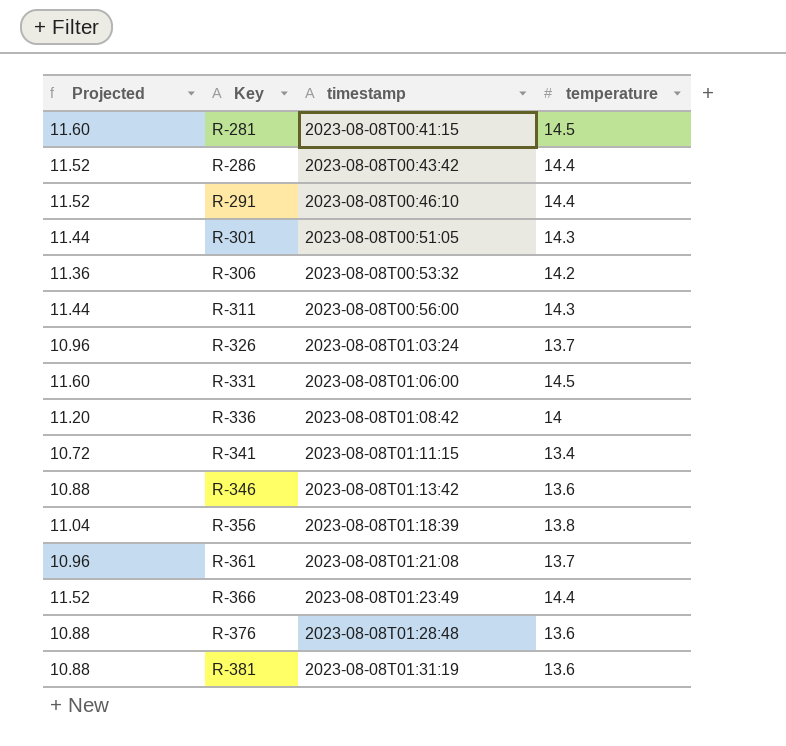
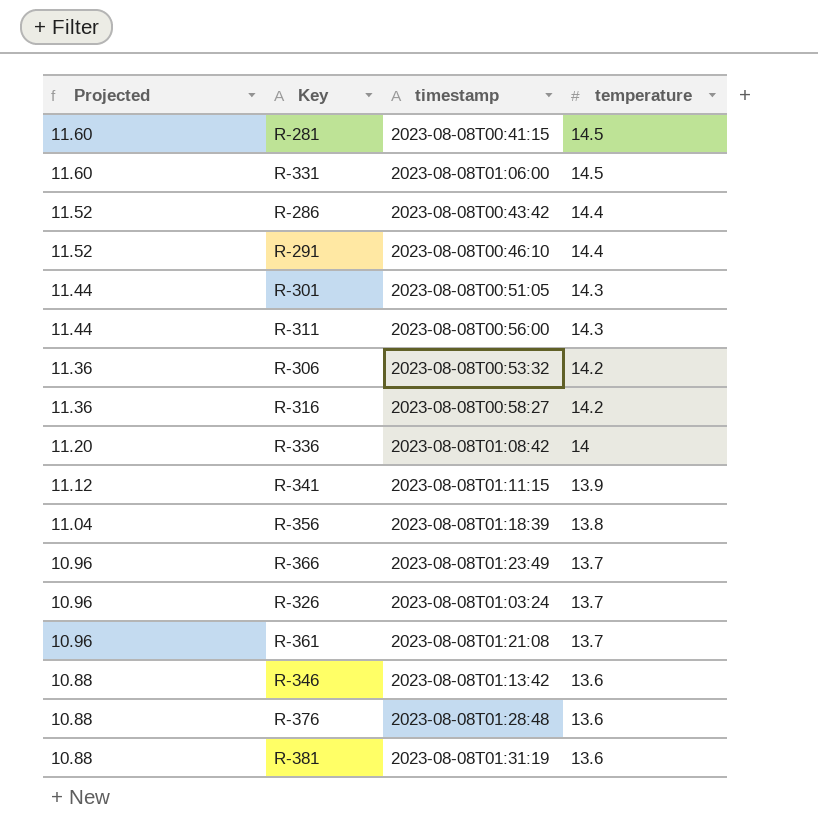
row order: Key ascending -> Projected descending
row R-316: none -> 11.36 | 2023-08-08T00:58:27 | 14.2
R-341 | Projected: 10.72 -> 11.12
R-341 | temperature: 13.4 -> 13.9
R-366 | Projected: 11.52 -> 10.96
R-366 | temperature: 14.4 -> 13.7

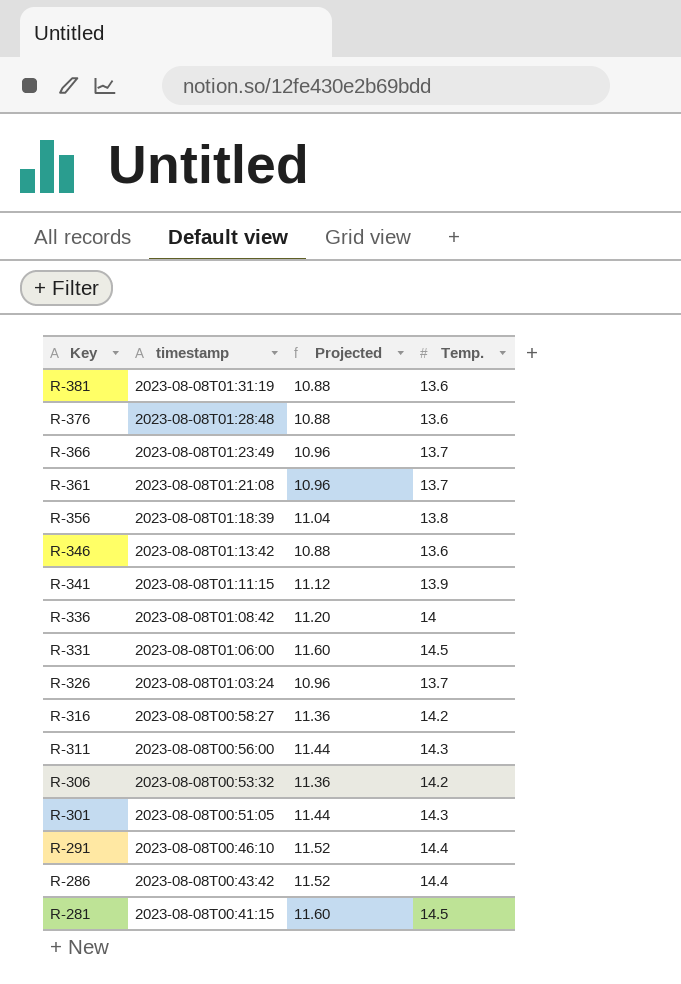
row order: Projected descending -> Key descending
column Projected | position: 1 -> 3
column name: temperature -> Temp.

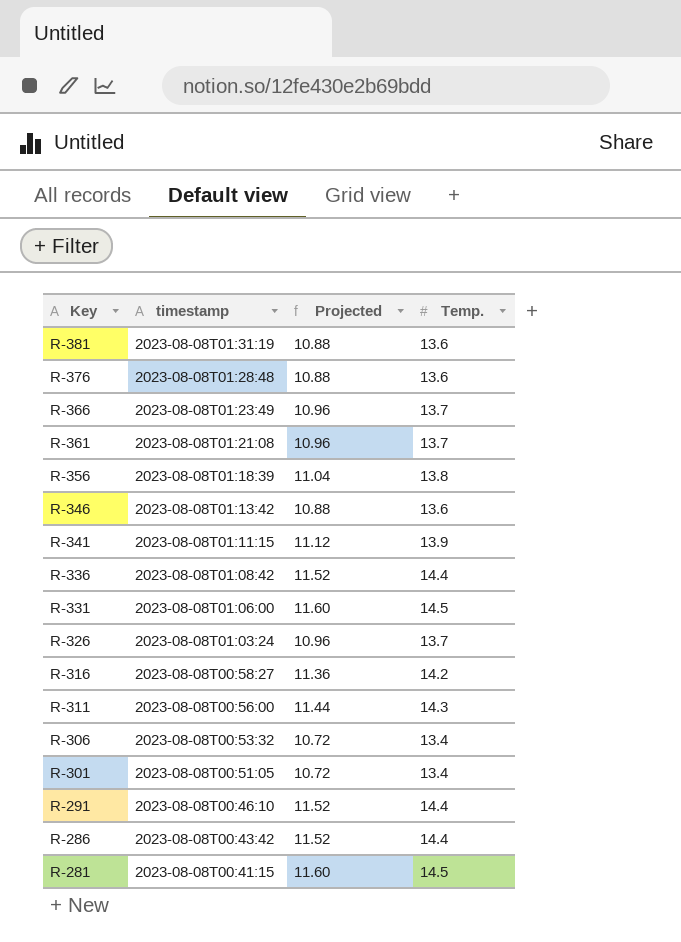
R-336 | Projected: 11.20 -> 11.52
R-336 | Temp.: 14 -> 14.4
R-306 | Projected: 11.36 -> 10.72
R-306 | Temp.: 14.2 -> 13.4
R-301 | Projected: 11.44 -> 10.72
R-301 | Temp.: 14.3 -> 13.4

